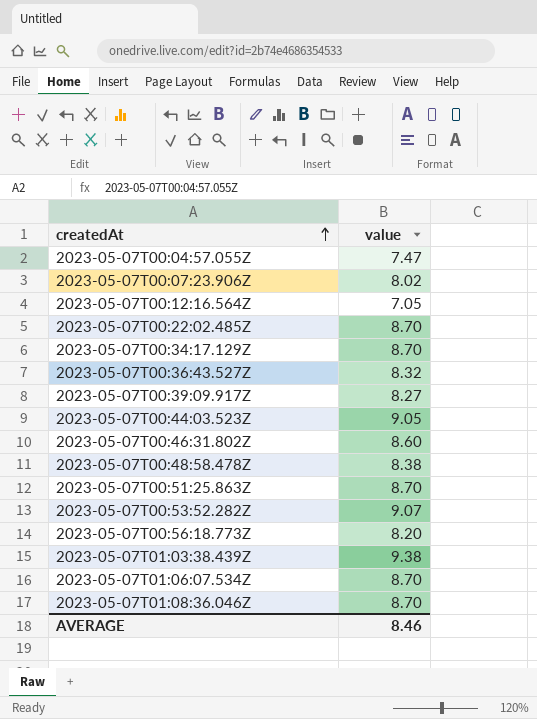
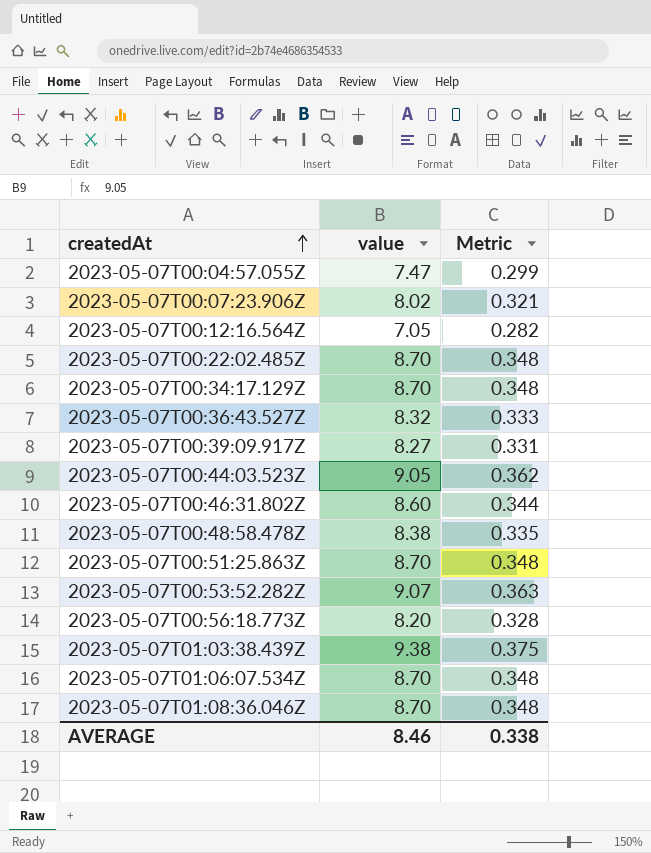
column Metric | formula: none -> [value] * 0.04

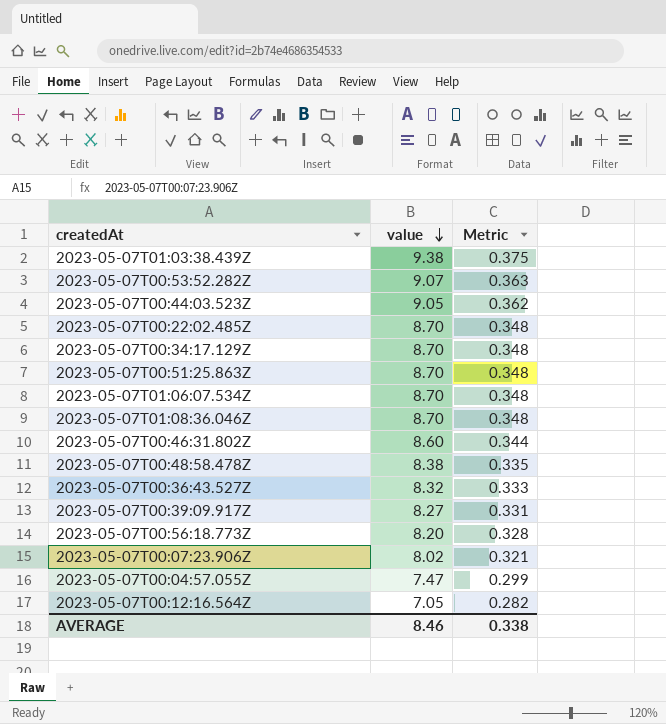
row order: createdAt ascending -> value descending

